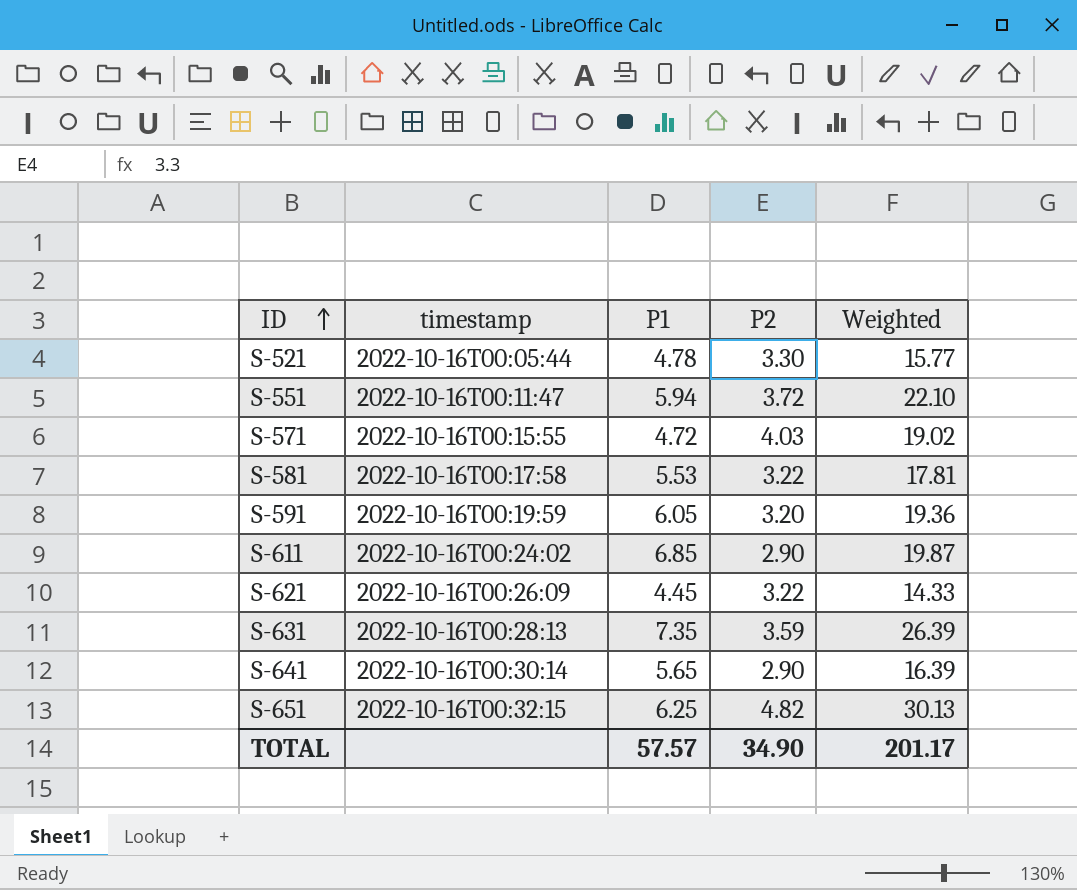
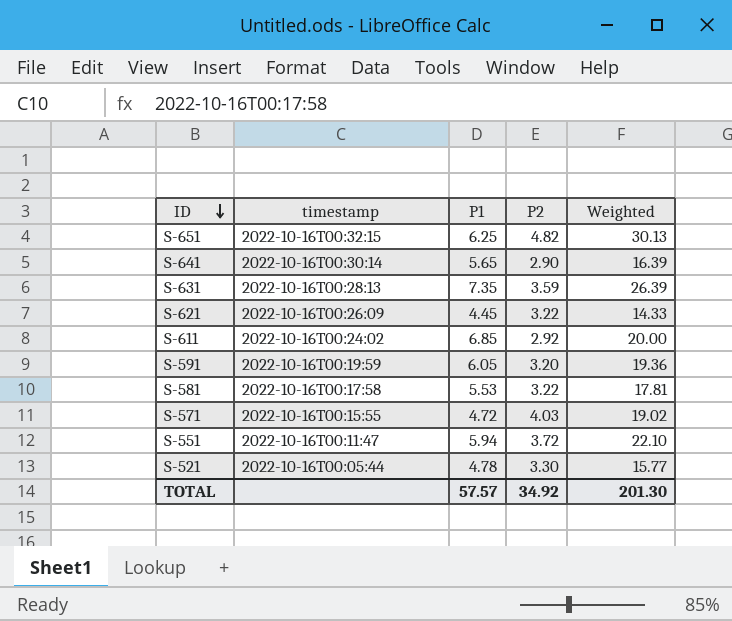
row order: ID ascending -> ID descending
S-611 | P2: 2.90 -> 2.92
S-611 | Weighted: 19.87 -> 20.00
TOTAL | P2: 34.90 -> 34.92
TOTAL | Weighted: 201.17 -> 201.30

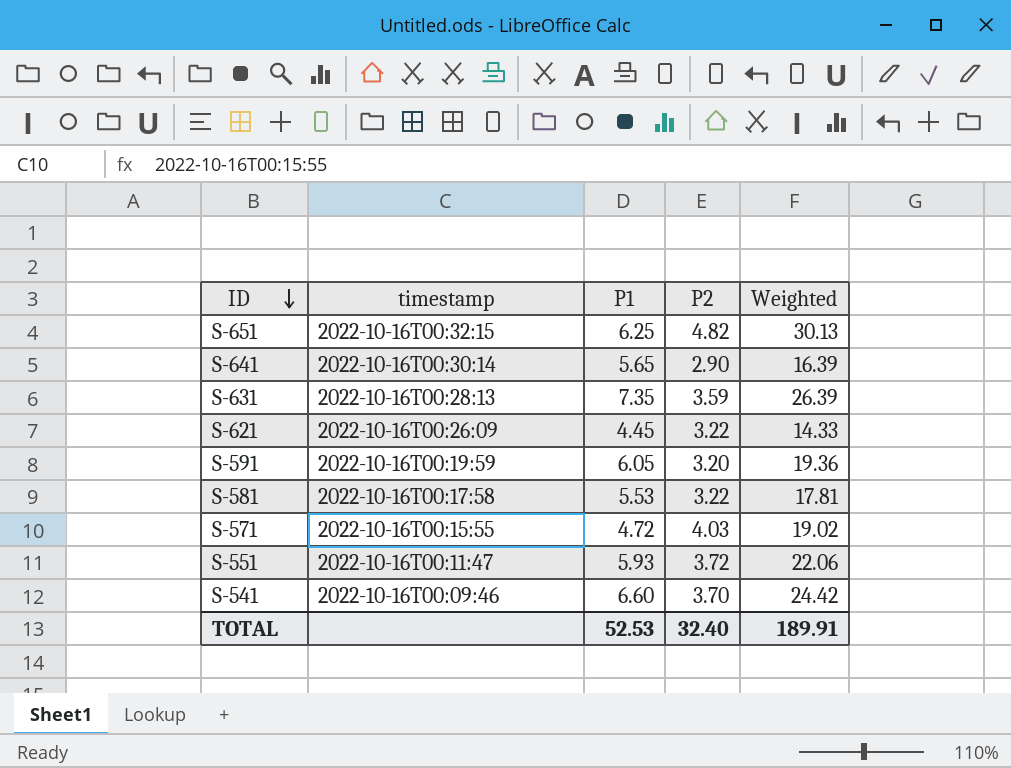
row S-611: 2022-10-16T00:24:02 | 6.85 | 2.92 | 20.00 -> none
row S-521: 2022-10-16T00:05:44 | 4.78 | 3.30 | 15.77 -> none
S-551 | P1: 5.94 -> 5.93
S-551 | Weighted: 22.10 -> 22.06
row S-541: none -> 2022-10-16T00:09:46 | 6.60 | 3.70 | 24.42
TOTAL | P1: 57.57 -> 52.53
TOTAL | P2: 34.92 -> 32.40
TOTAL | Weighted: 201.30 -> 189.91

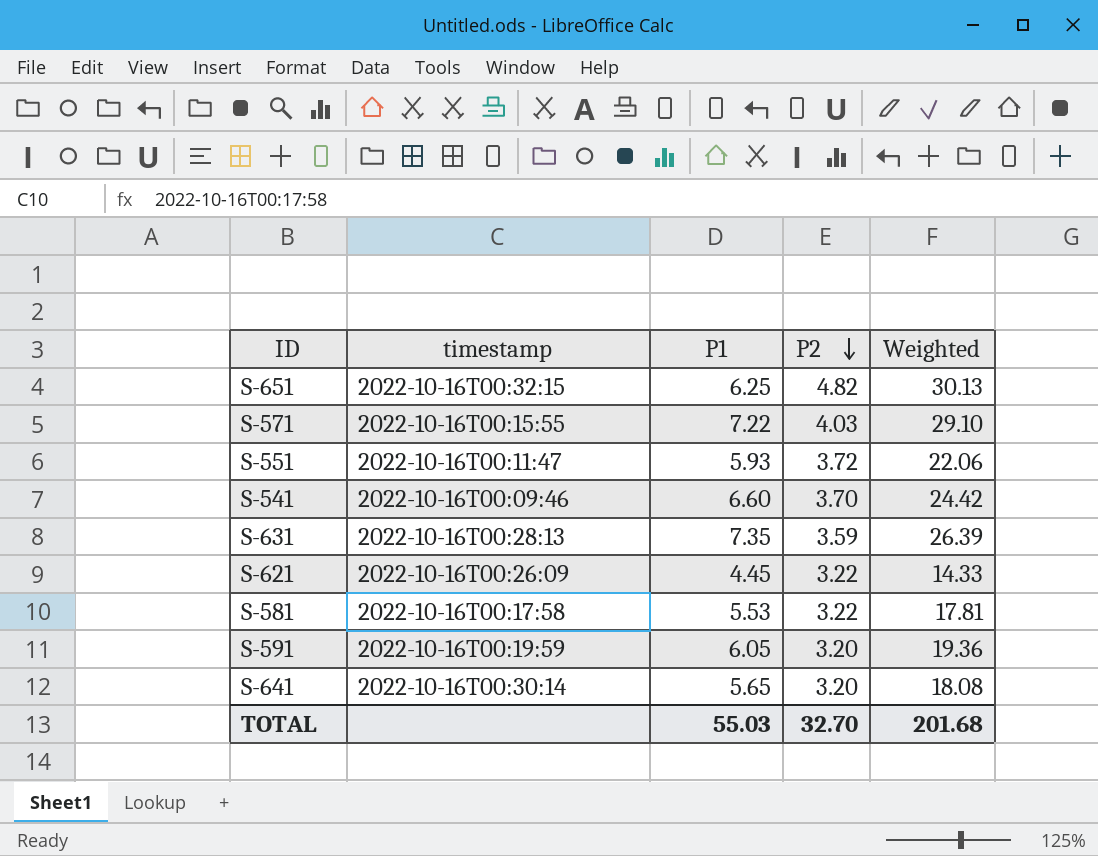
row order: ID descending -> P2 descending
S-571 | P1: 4.72 -> 7.22
S-571 | Weighted: 19.02 -> 29.10
S-641 | P2: 2.90 -> 3.20
S-641 | Weighted: 16.39 -> 18.08
TOTAL | P1: 52.53 -> 55.03
TOTAL | P2: 32.40 -> 32.70
TOTAL | Weighted: 189.91 -> 201.68

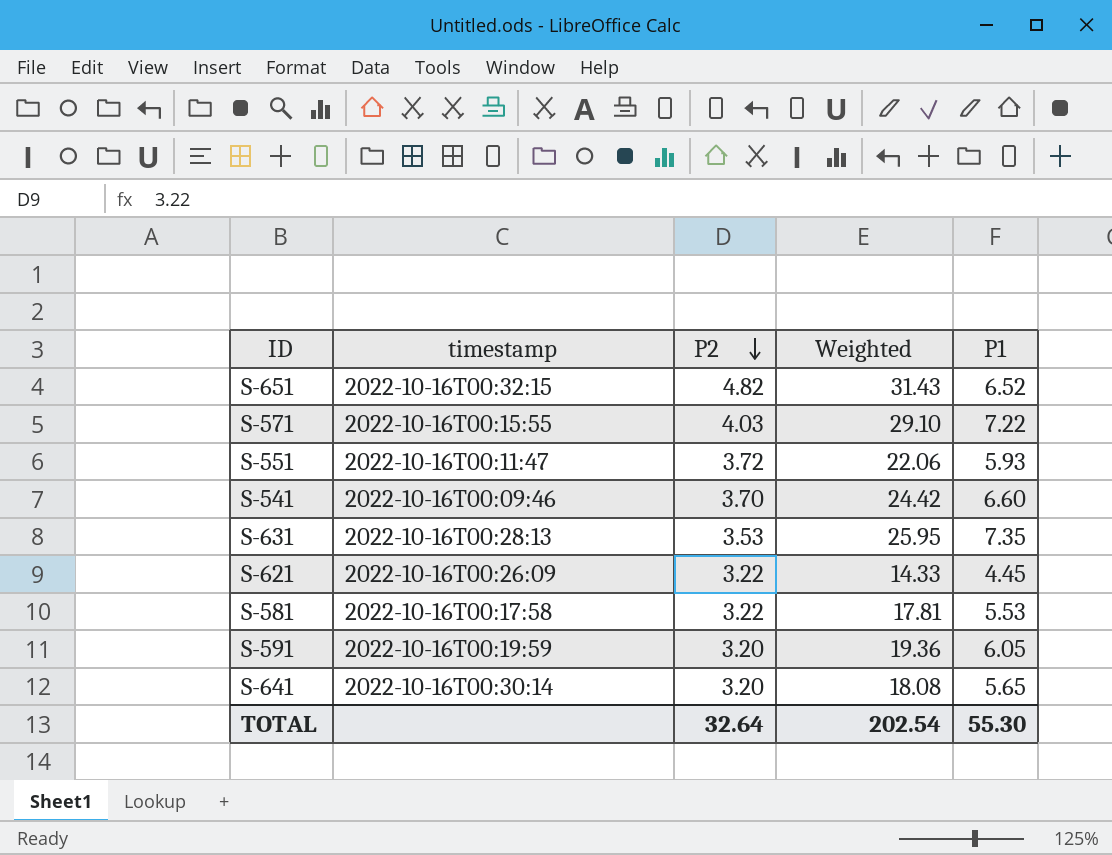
column P1 | position: 3 -> 5
S-651 | Weighted: 30.13 -> 31.43
S-651 | P1: 6.25 -> 6.52
S-631 | P2: 3.59 -> 3.53
S-631 | Weighted: 26.39 -> 25.95
TOTAL | P2: 32.70 -> 32.64
TOTAL | Weighted: 201.68 -> 202.54
TOTAL | P1: 55.03 -> 55.30

